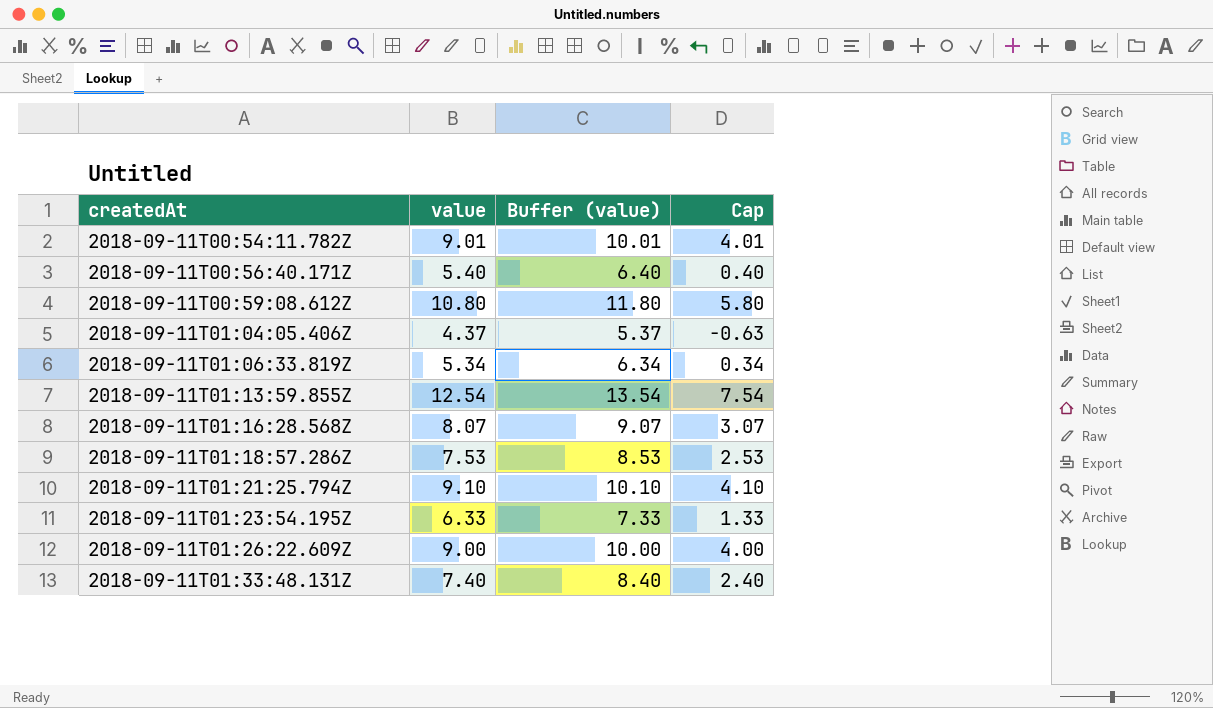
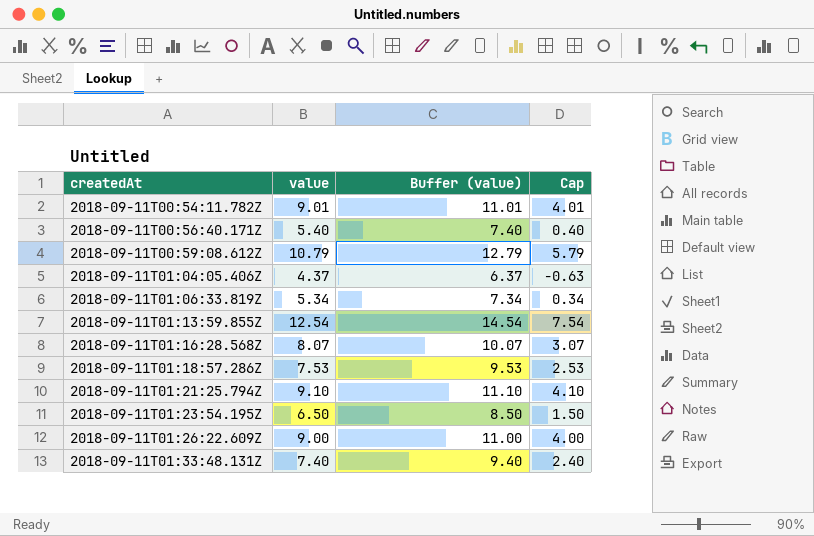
column Buffer (value) | formula: [value] + 1 -> [value] + 2
2018-09-11T00:59:08.612Z | value: 10.80 -> 10.79
2018-09-11T00:59:08.612Z | Cap: 5.80 -> 5.79
2018-09-11T01:23:54.195Z | value: 6.33 -> 6.50
2018-09-11T01:23:54.195Z | Cap: 1.33 -> 1.50

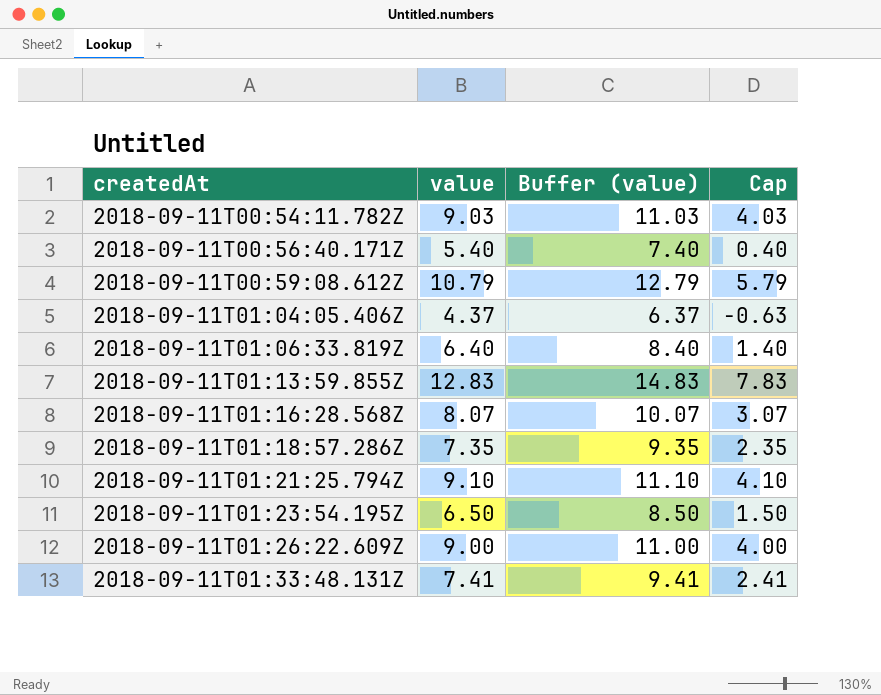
2018-09-11T00:54:11.782Z | value: 9.01 -> 9.03
2018-09-11T00:54:11.782Z | Buffer (value): 11.01 -> 11.03
2018-09-11T00:54:11.782Z | Cap: 4.01 -> 4.03
2018-09-11T01:06:33.819Z | value: 5.34 -> 6.40
2018-09-11T01:06:33.819Z | Buffer (value): 7.34 -> 8.40
2018-09-11T01:06:33.819Z | Cap: 0.34 -> 1.40
2018-09-11T01:13:59.855Z | value: 12.54 -> 12.83
2018-09-11T01:13:59.855Z | Buffer (value): 14.54 -> 14.83
2018-09-11T01:13:59.855Z | Cap: 7.54 -> 7.83
2018-09-11T01:18:57.286Z | value: 7.53 -> 7.35
2018-09-11T01:18:57.286Z | Buffer (value): 9.53 -> 9.35
2018-09-11T01:18:57.286Z | Cap: 2.53 -> 2.35
2018-09-11T01:33:48.131Z | value: 7.40 -> 7.41
2018-09-11T01:33:48.131Z | Buffer (value): 9.40 -> 9.41
2018-09-11T01:33:48.131Z | Cap: 2.40 -> 2.41

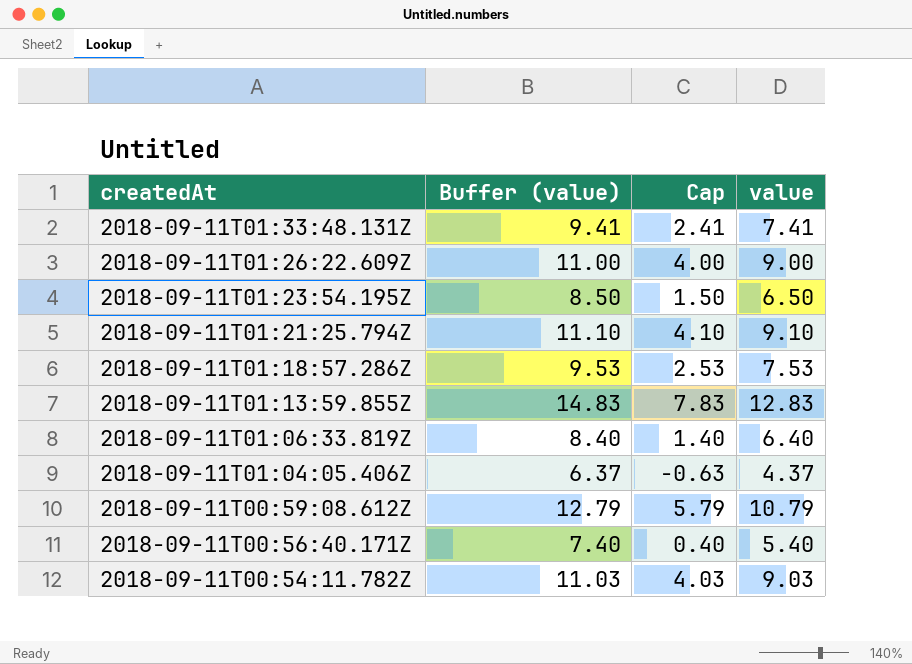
row order: createdAt ascending -> createdAt descending
column value | position: 2 -> 4
row 2018-09-11T01:16:28.568Z: 8.07 | 10.07 | 3.07 -> none
2018-09-11T01:18:57.286Z | Buffer (value): 9.35 -> 9.53
2018-09-11T01:18:57.286Z | Cap: 2.35 -> 2.53
2018-09-11T01:18:57.286Z | value: 7.35 -> 7.53

